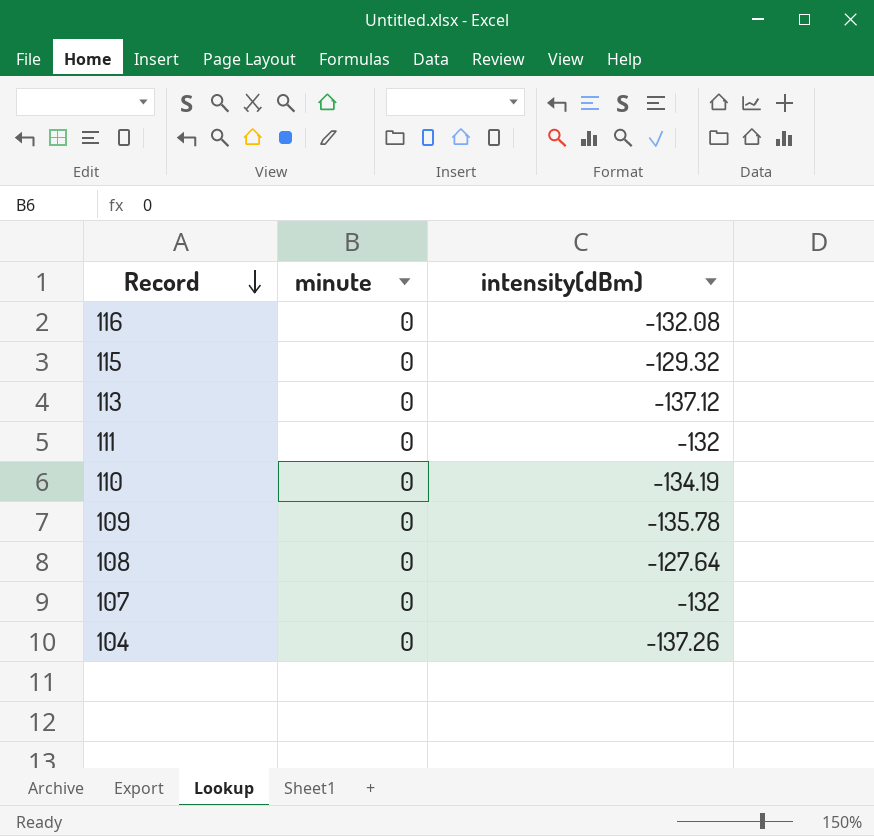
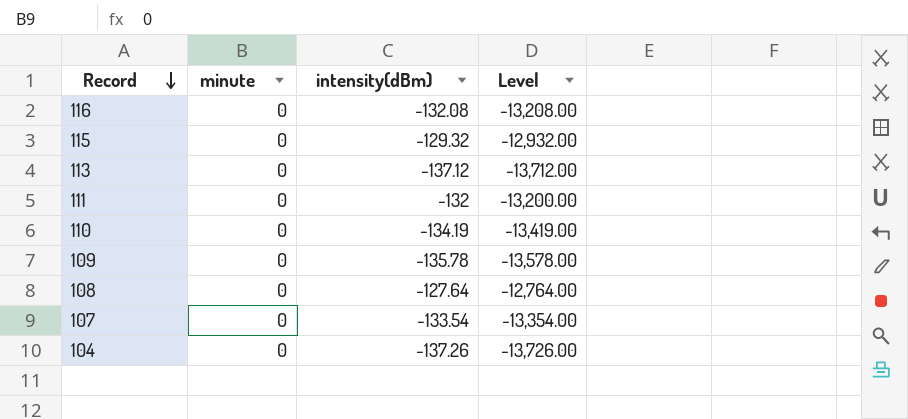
column Level | formula: none -> [intensity(dBm)] * 100
107 | intensity(dBm): -132 -> -133.54

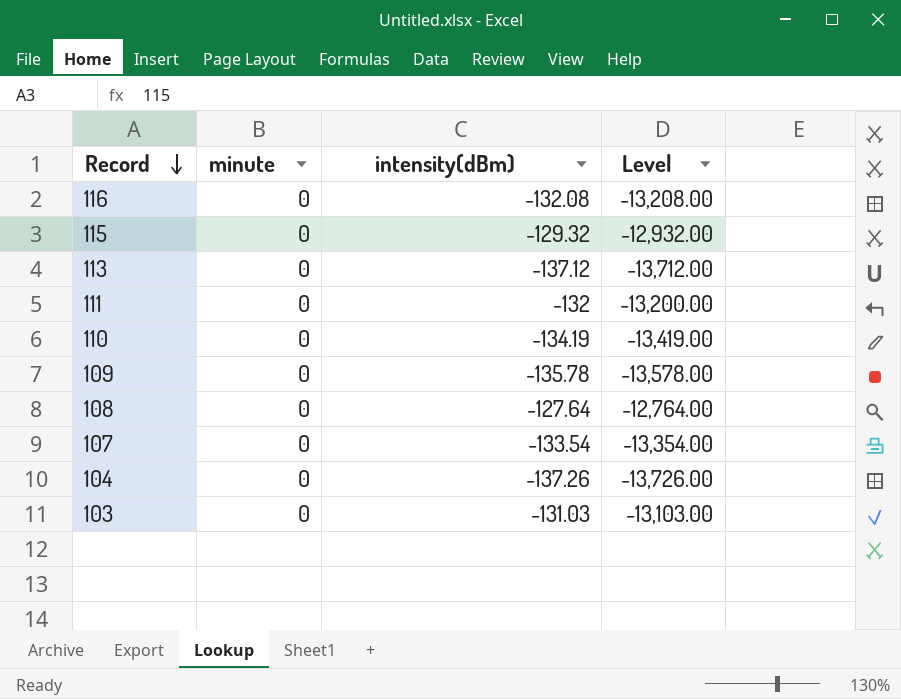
row 103: none -> 0 | -131.03 | -13,103.00

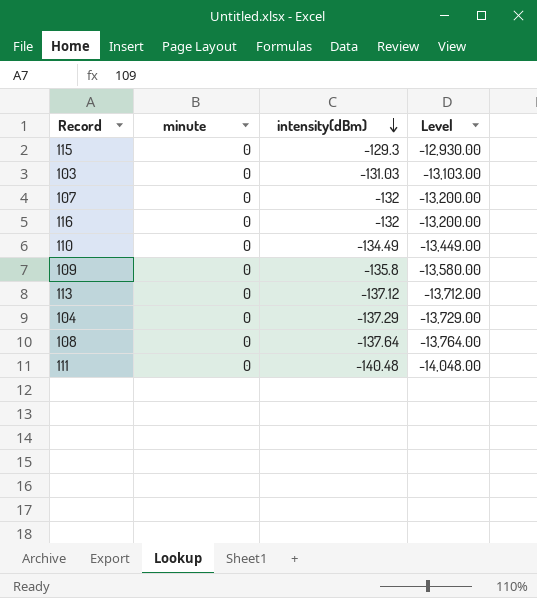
row order: Record descending -> intensity(dBm) descending
115 | intensity(dBm): -129.32 -> -129.3
115 | Level: -12,932.00 -> -12,930.00
107 | intensity(dBm): -133.54 -> -132
107 | Level: -13,354.00 -> -13,200.00
116 | intensity(dBm): -132.08 -> -132
116 | Level: -13,208.00 -> -13,200.00
110 | intensity(dBm): -134.19 -> -134.49
110 | Level: -13,419.00 -> -13,449.00
109 | intensity(dBm): -135.78 -> -135.8
109 | Level: -13,578.00 -> -13,580.00
104 | intensity(dBm): -137.26 -> -137.29
104 | Level: -13,726.00 -> -13,729.00
108 | intensity(dBm): -127.64 -> -137.64
108 | Level: -12,764.00 -> -13,764.00
111 | intensity(dBm): -132 -> -140.48
111 | Level: -13,200.00 -> -14,048.00

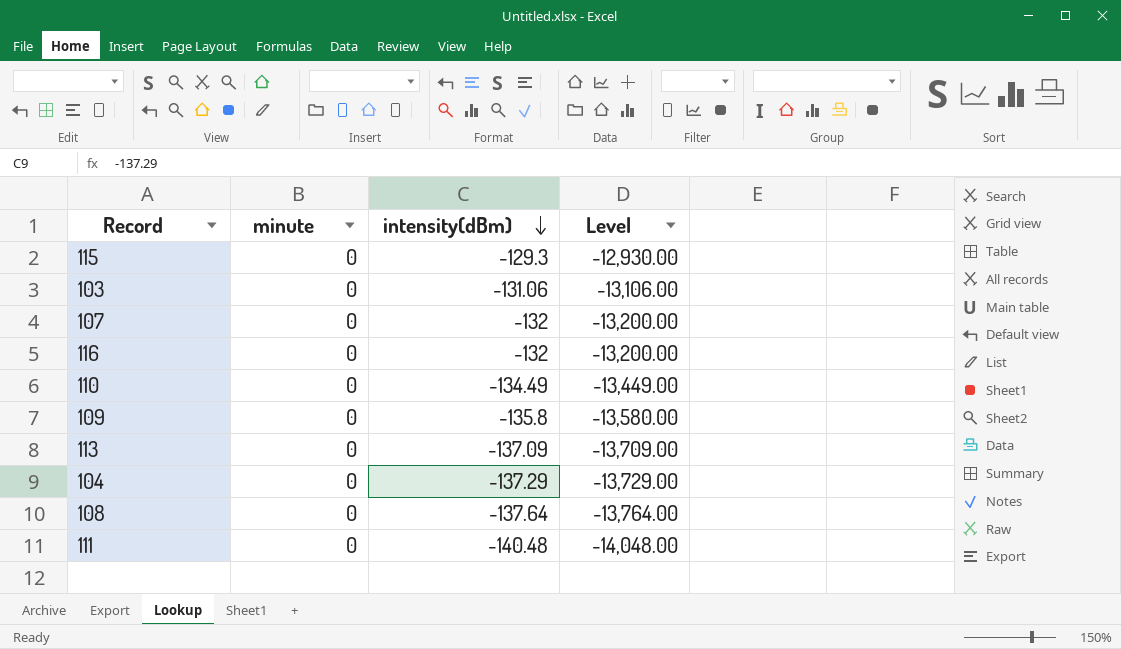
103 | intensity(dBm): -131.03 -> -131.06
103 | Level: -13,103.00 -> -13,106.00
113 | intensity(dBm): -137.12 -> -137.09
113 | Level: -13,712.00 -> -13,709.00

